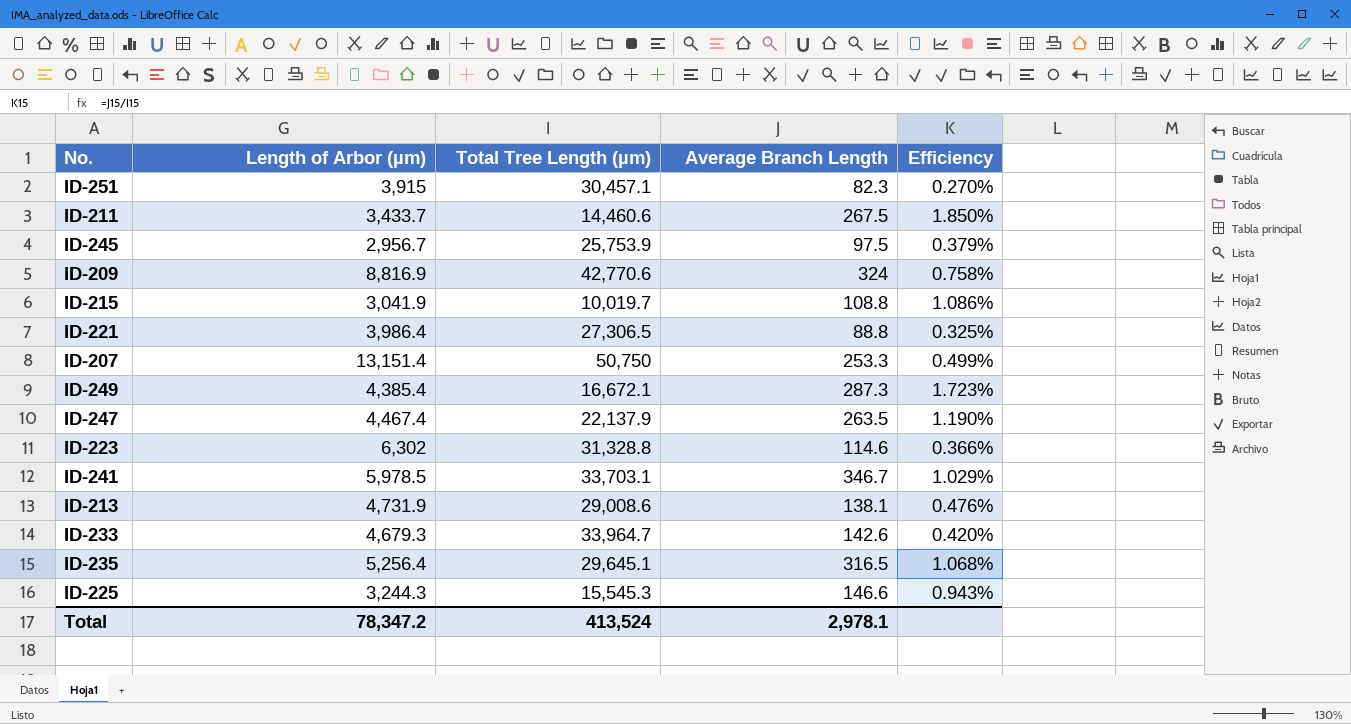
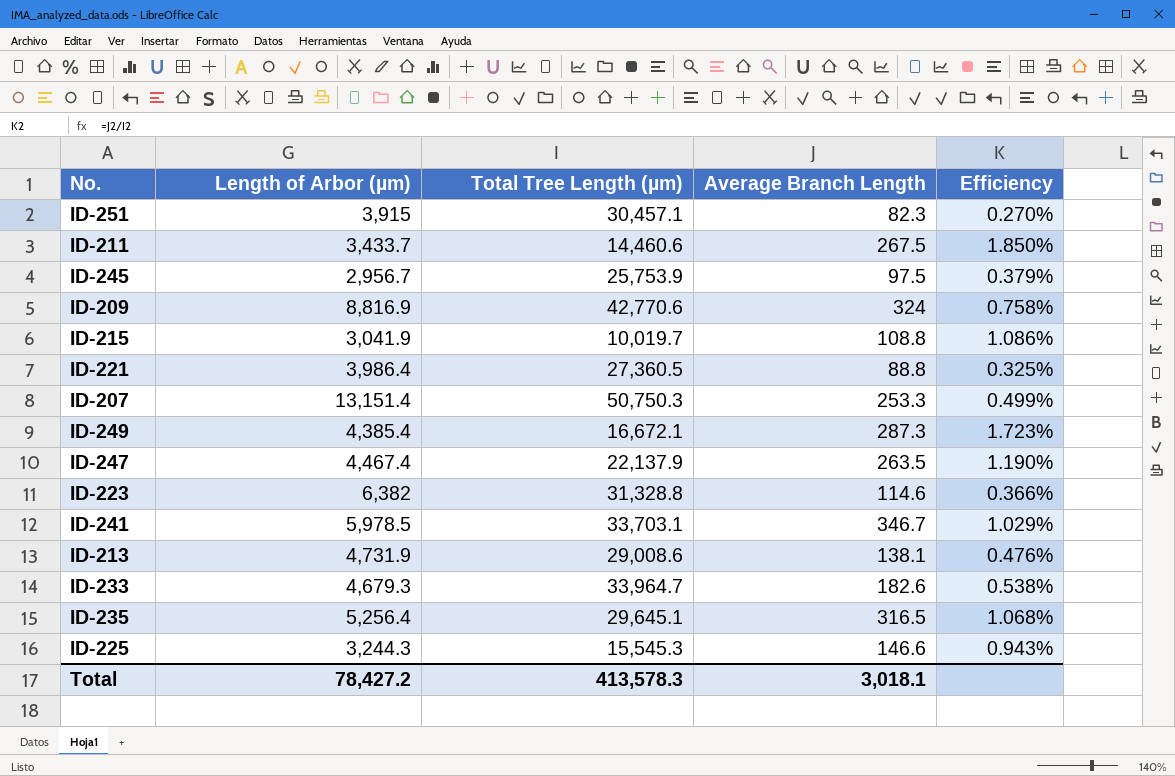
ID-221 | Total Tree Length (µm): 27,306.5 -> 27,360.5
ID-207 | Total Tree Length (µm): 50,750 -> 50,750.3
ID-223 | Length of Arbor (µm): 6,302 -> 6,382
ID-233 | Average Branch Length: 142.6 -> 182.6
ID-233 | Efficiency: 0.420% -> 0.538%
Total | Length of Arbor (µm): 78,347.2 -> 78,427.2
Total | Total Tree Length (µm): 413,524 -> 413,578.3
Total | Average Branch Length: 2,978.1 -> 3,018.1

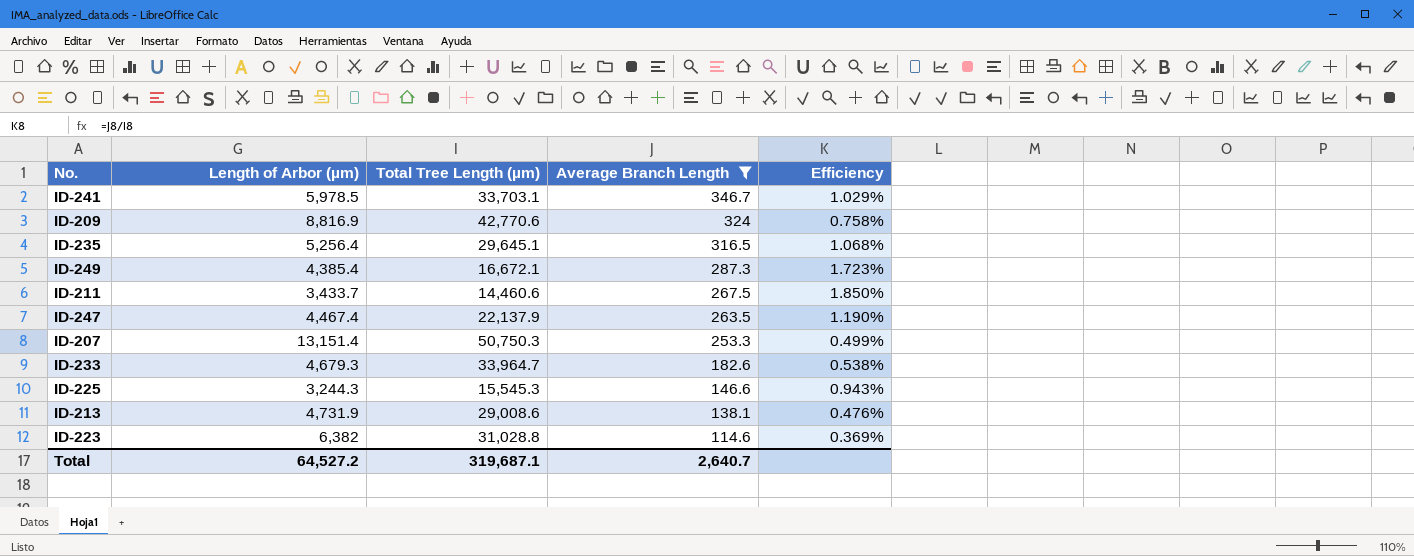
filter: none -> Average Branch Length >= 114.6
row order: none -> Average Branch Length descending
ID-223 | Total Tree Length (µm): 31,328.8 -> 31,028.8
ID-223 | Efficiency: 0.366% -> 0.369%
Total | Length of Arbor (µm): 78,427.2 -> 64,527.2
Total | Total Tree Length (µm): 413,578.3 -> 319,687.1
Total | Average Branch Length: 3,018.1 -> 2,640.7

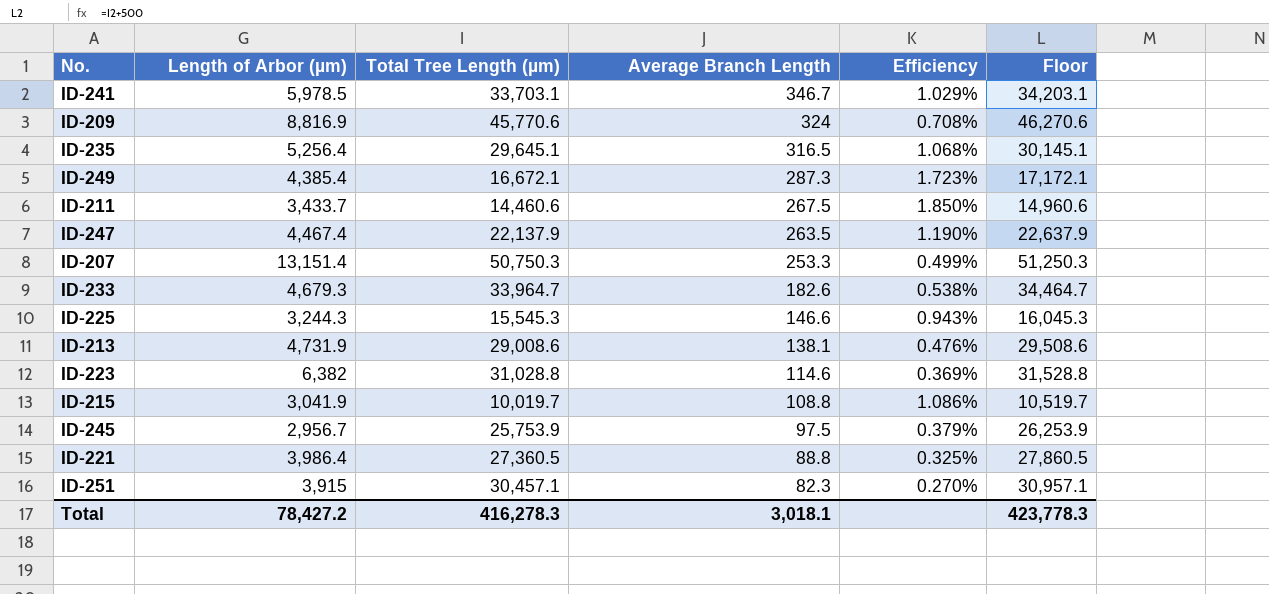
filter: Average Branch Length >= 114.6 -> none
column Floor | formula: none -> [Total Tree Length (µm)] + 500
ID-209 | Total Tree Length (µm): 42,770.6 -> 45,770.6
ID-209 | Efficiency: 0.758% -> 0.708%
Total | Length of Arbor (µm): 64,527.2 -> 78,427.2
Total | Total Tree Length (µm): 319,687.1 -> 416,278.3
Total | Average Branch Length: 2,640.7 -> 3,018.1

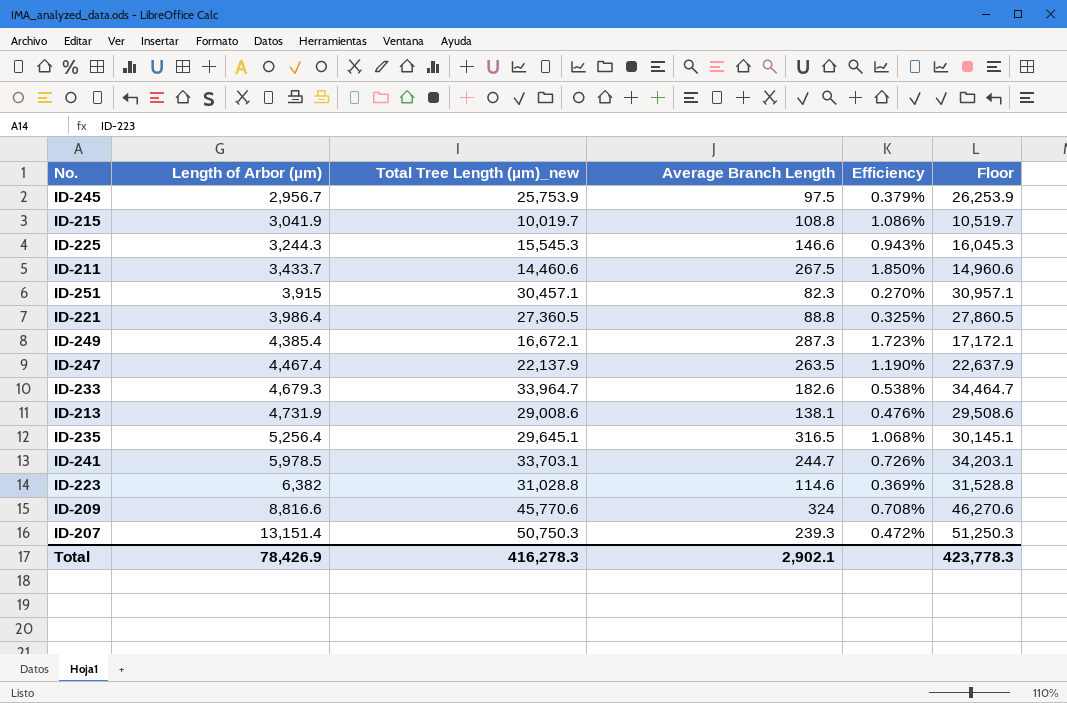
row order: Average Branch Length descending -> Length of Arbor (µm) ascending
column name: Total Tree Length (µm) -> Total Tree Length (µm)_new
ID-241 | Average Branch Length: 346.7 -> 244.7
ID-241 | Efficiency: 1.029% -> 0.726%
ID-209 | Length of Arbor (µm): 8,816.9 -> 8,816.6
ID-207 | Average Branch Length: 253.3 -> 239.3
ID-207 | Efficiency: 0.499% -> 0.472%
Total | Length of Arbor (µm): 78,427.2 -> 78,426.9
Total | Average Branch Length: 3,018.1 -> 2,902.1

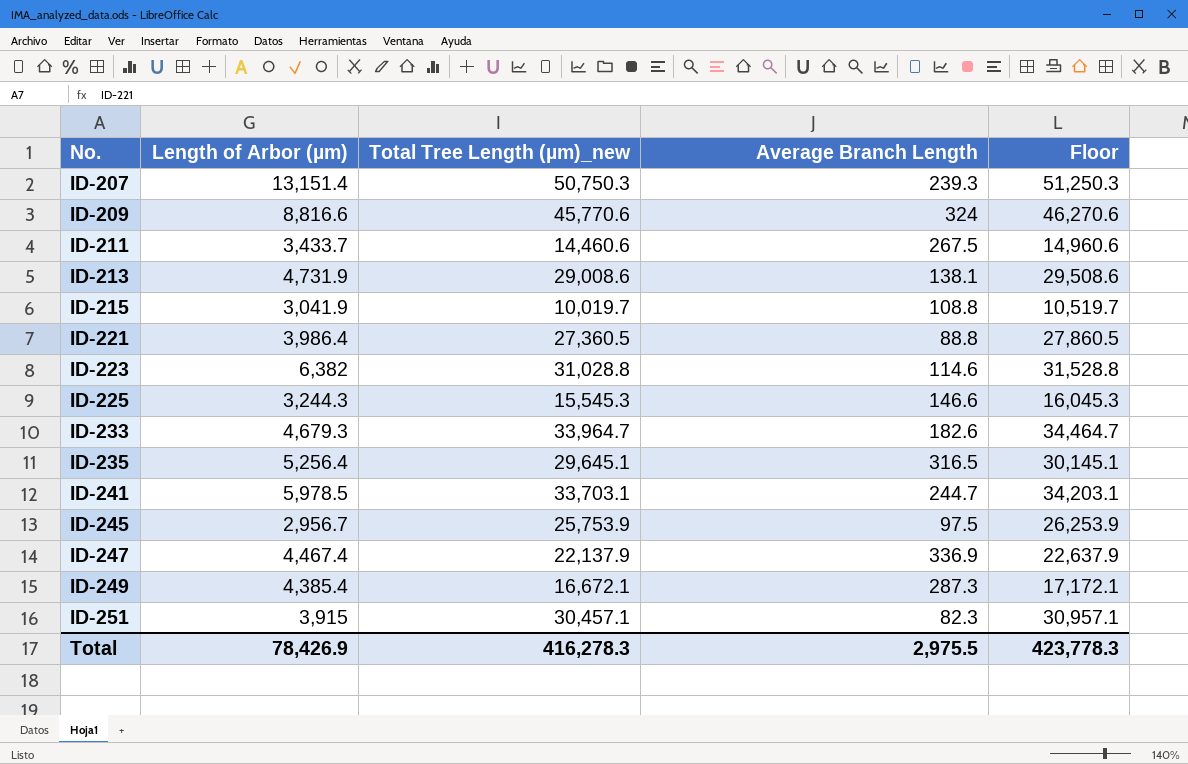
row order: Length of Arbor (µm) ascending -> No. ascending
column Efficiency | formula: [Average Branch Length] / [Total Tree Length (µm)_new] -> none
ID-247 | Average Branch Length: 263.5 -> 336.9
Total | Average Branch Length: 2,902.1 -> 2,975.5

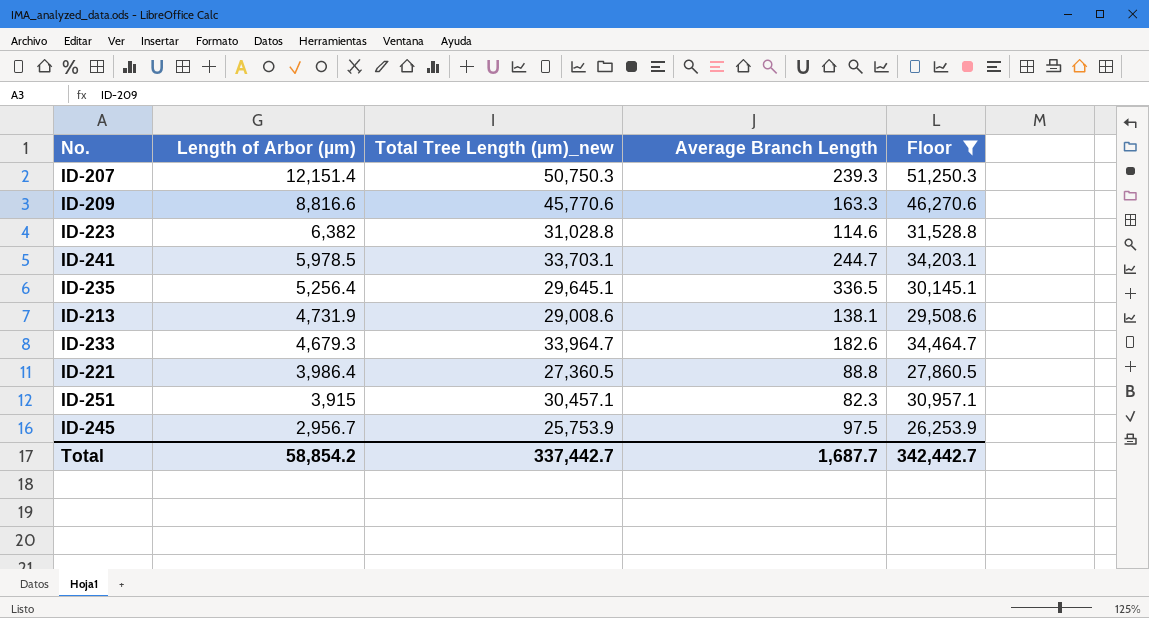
filter: none -> Floor >= 26,253.9
row order: No. ascending -> Length of Arbor (µm) descending
ID-207 | Length of Arbor (µm): 13,151.4 -> 12,151.4
ID-209 | Average Branch Length: 324 -> 163.3
ID-235 | Average Branch Length: 316.5 -> 336.5
Total | Length of Arbor (µm): 78,426.9 -> 58,854.2
Total | Total Tree Length (µm)_new: 416,278.3 -> 337,442.7
Total | Average Branch Length: 2,975.5 -> 1,687.7
Total | Floor: 423,778.3 -> 342,442.7

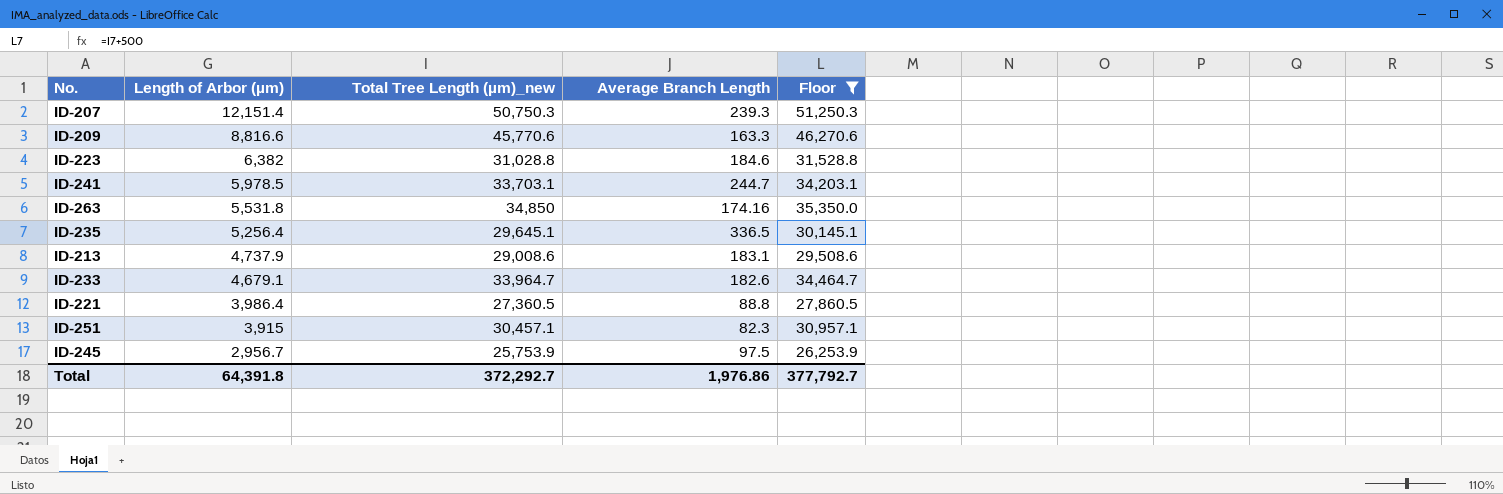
ID-223 | Average Branch Length: 114.6 -> 184.6
row ID-263: none -> 5,531.8 | 34,850 | 174.16 | 35,350.0
ID-213 | Length of Arbor (µm): 4,731.9 -> 4,737.9
ID-213 | Average Branch Length: 138.1 -> 183.1
ID-233 | Length of Arbor (µm): 4,679.3 -> 4,679.1
Total | Length of Arbor (µm): 58,854.2 -> 64,391.8
Total | Total Tree Length (µm)_new: 337,442.7 -> 372,292.7
Total | Average Branch Length: 1,687.7 -> 1,976.86
Total | Floor: 342,442.7 -> 377,792.7

